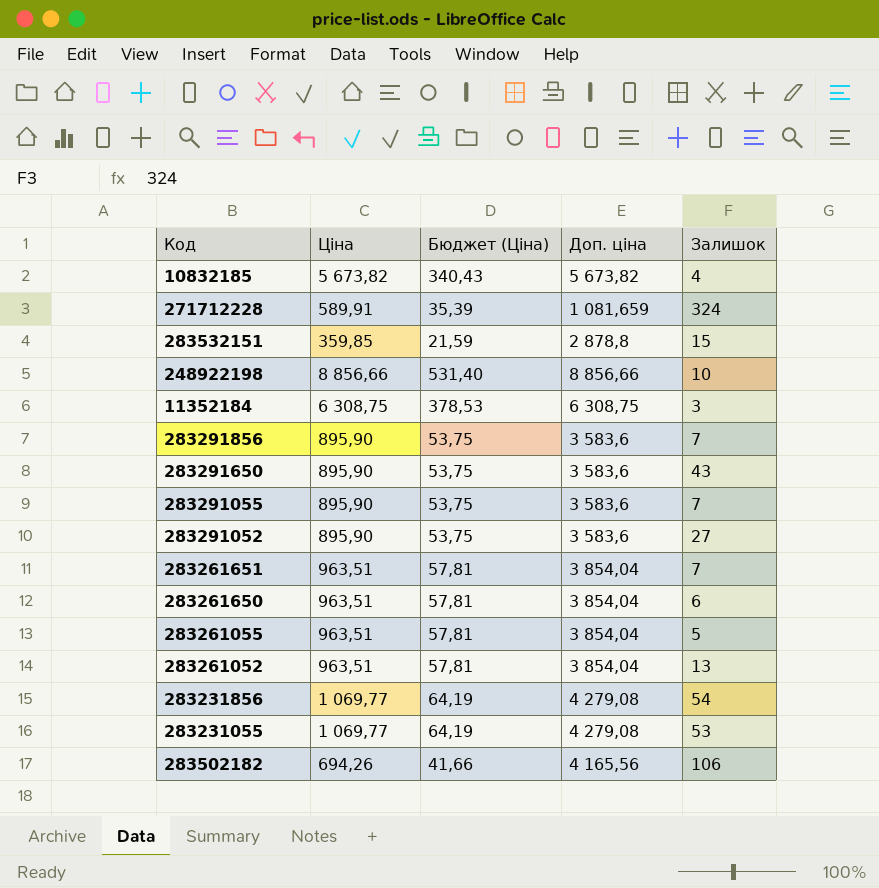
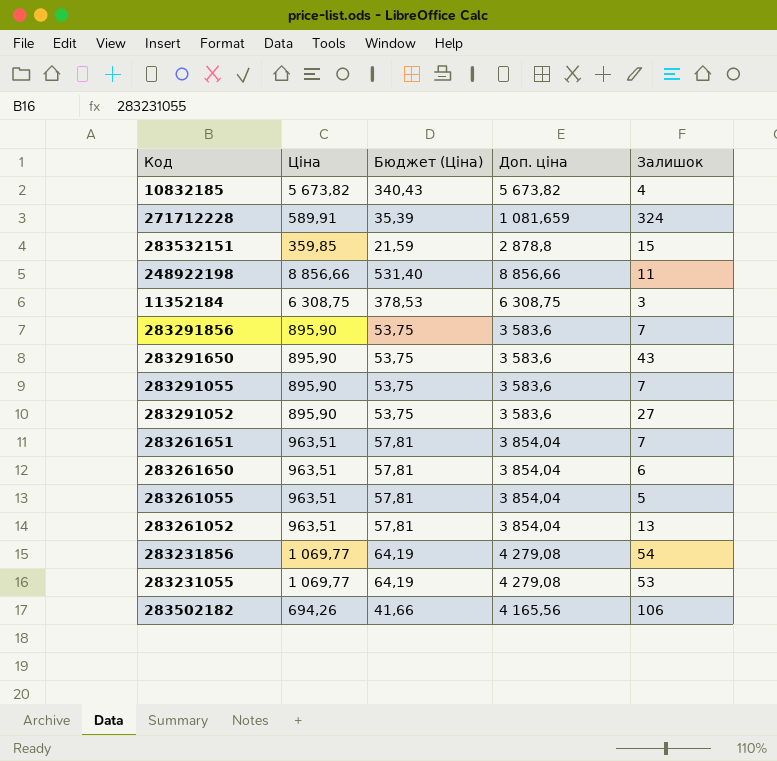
248922198 | Залишок: 10 -> 11

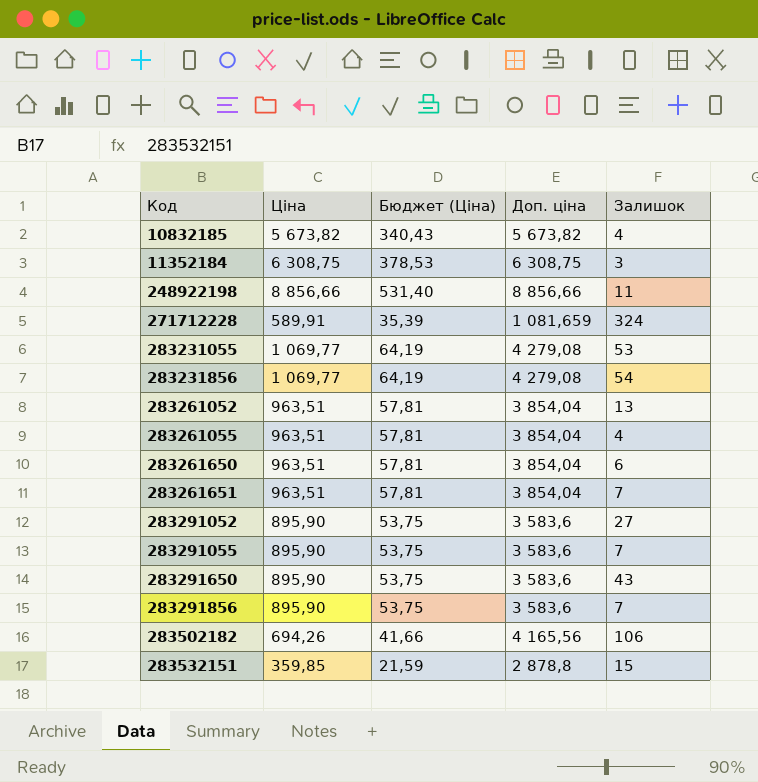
row order: none -> Код ascending
283261055 | Залишок: 5 -> 4

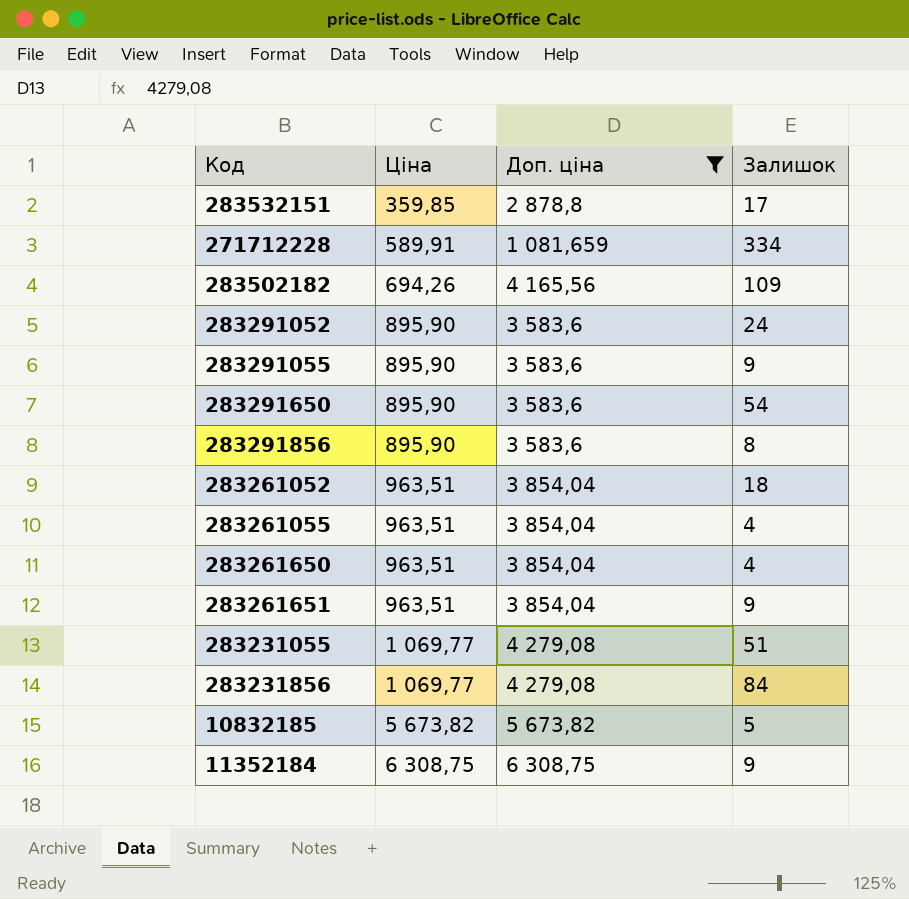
filter: none -> Доп. ціна != 8 856,66
row order: Код ascending -> Ціна ascending
column Бюджет (Ціна) | formula: [Ціна] * 0,06 -> none
283532151 | Залишок: 15 -> 17
271712228 | Залишок: 324 -> 334
283502182 | Залишок: 106 -> 109
283291052 | Залишок: 27 -> 24
283291055 | Залишок: 7 -> 9
283291650 | Залишок: 43 -> 54
283291856 | Залишок: 7 -> 8
283261052 | Залишок: 13 -> 18
283261650 | Залишок: 6 -> 4
283261651 | Залишок: 7 -> 9
283231055 | Залишок: 53 -> 51
283231856 | Залишок: 54 -> 84
10832185 | Залишок: 4 -> 5
11352184 | Залишок: 3 -> 9

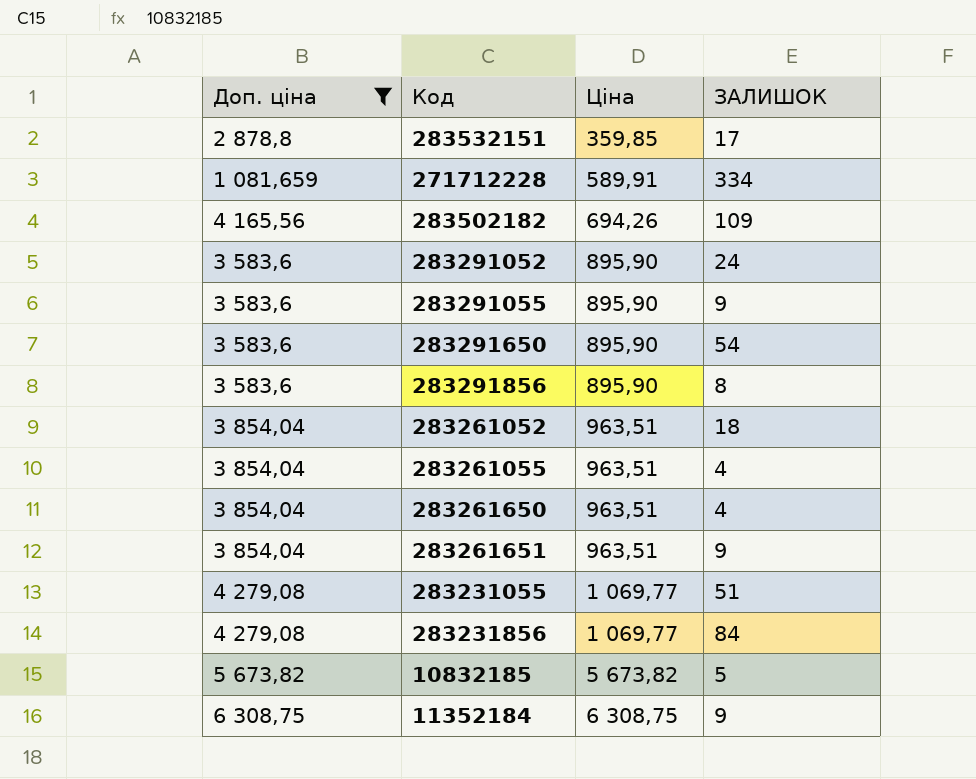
column Доп. ціна | position: 3 -> 1
column name: Залишок -> ЗАЛИШОК

